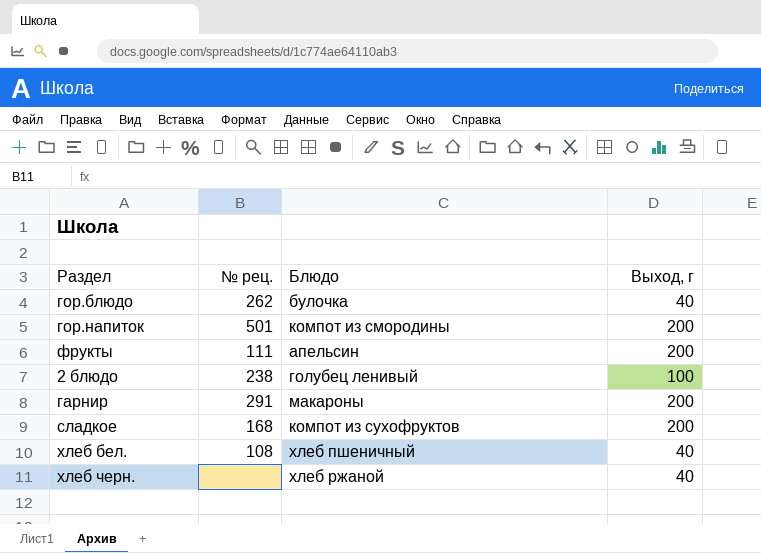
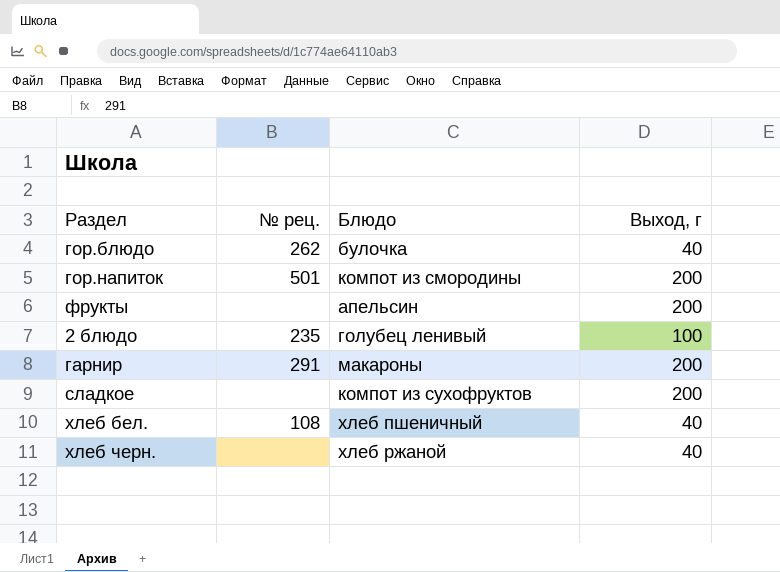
фрукты | № рец.: 111 -> none
2 блюдо | № рец.: 238 -> 235
сладкое | № рец.: 168 -> none

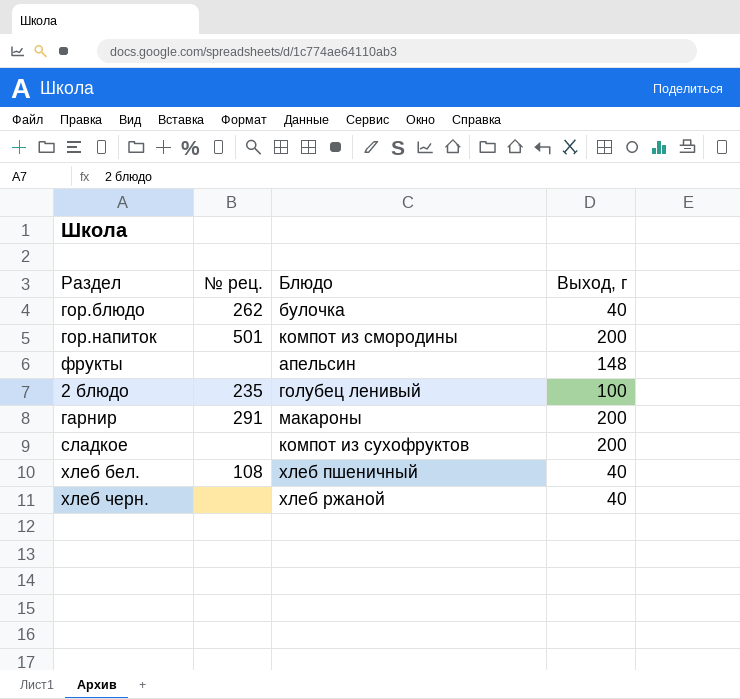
фрукты | Выход, г: 200 -> 148

